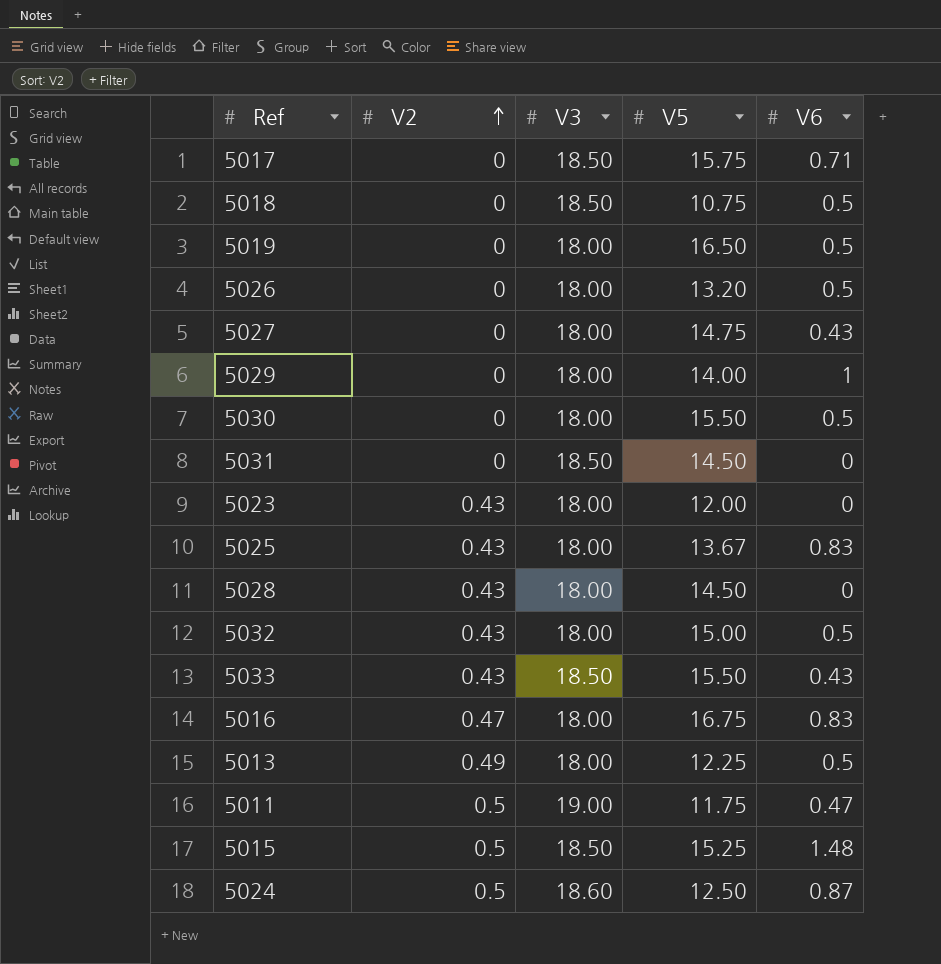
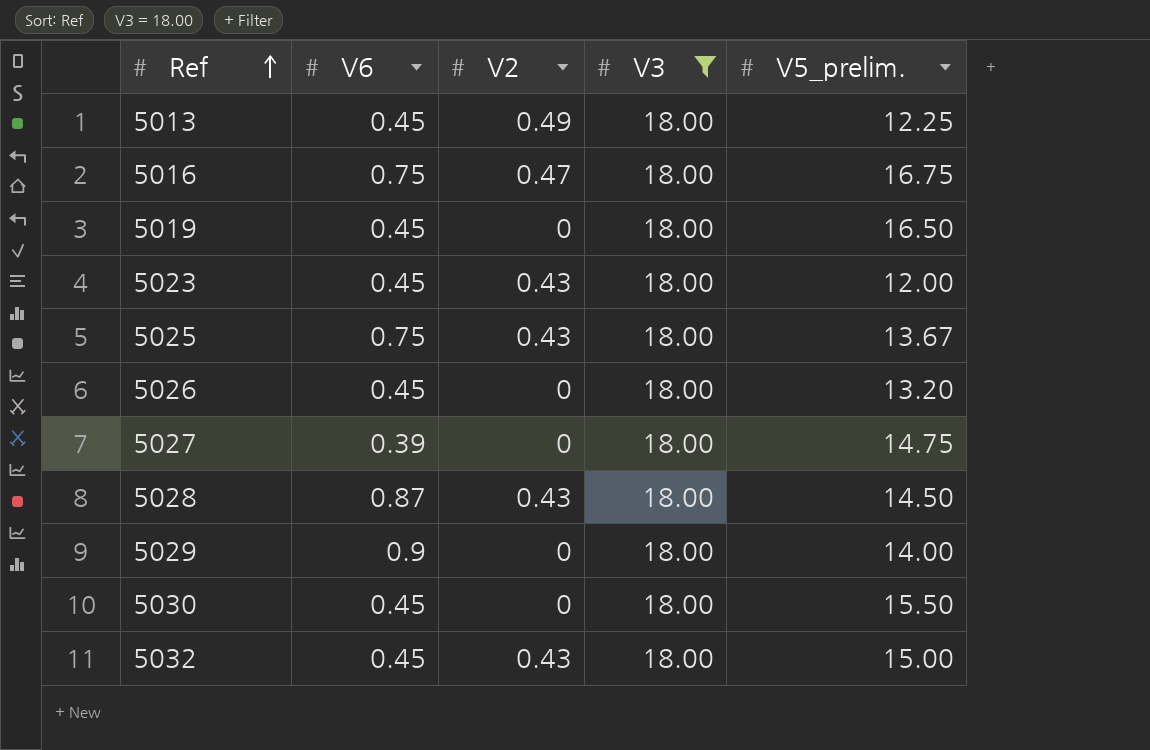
filter: none -> V3 = 18.00
row order: V2 ascending -> Ref ascending
column V6 | position: 5 -> 2
column name: V5 -> V5_prelim.
5013 | V6: 0.5 -> 0.45
5016 | V6: 0.83 -> 0.75
5019 | V6: 0.5 -> 0.45
5023 | V6: 0 -> 0.45
5025 | V6: 0.83 -> 0.75
5026 | V6: 0.5 -> 0.45
5027 | V6: 0.43 -> 0.39
5028 | V6: 0 -> 0.87
5029 | V6: 1 -> 0.9
5030 | V6: 0.5 -> 0.45
5032 | V6: 0.5 -> 0.45

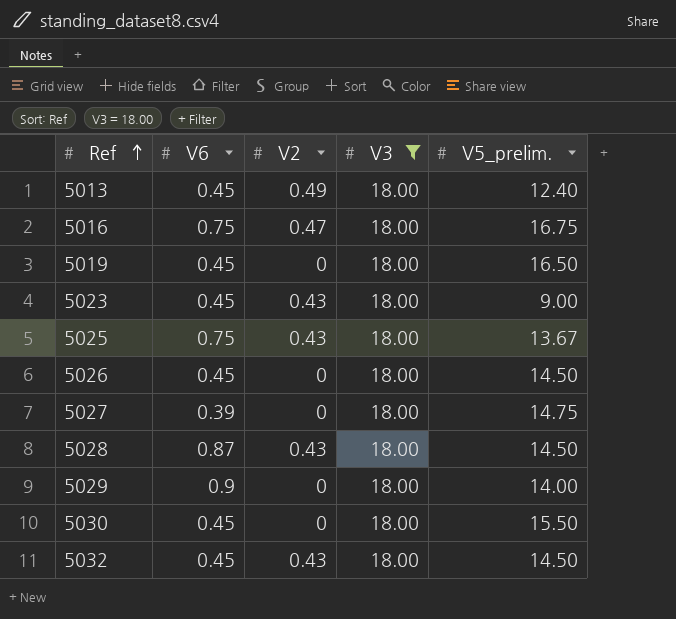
5013 | V5_prelim.: 12.25 -> 12.40
5023 | V5_prelim.: 12.00 -> 9.00
5026 | V5_prelim.: 13.20 -> 14.50
5032 | V5_prelim.: 15.00 -> 14.50

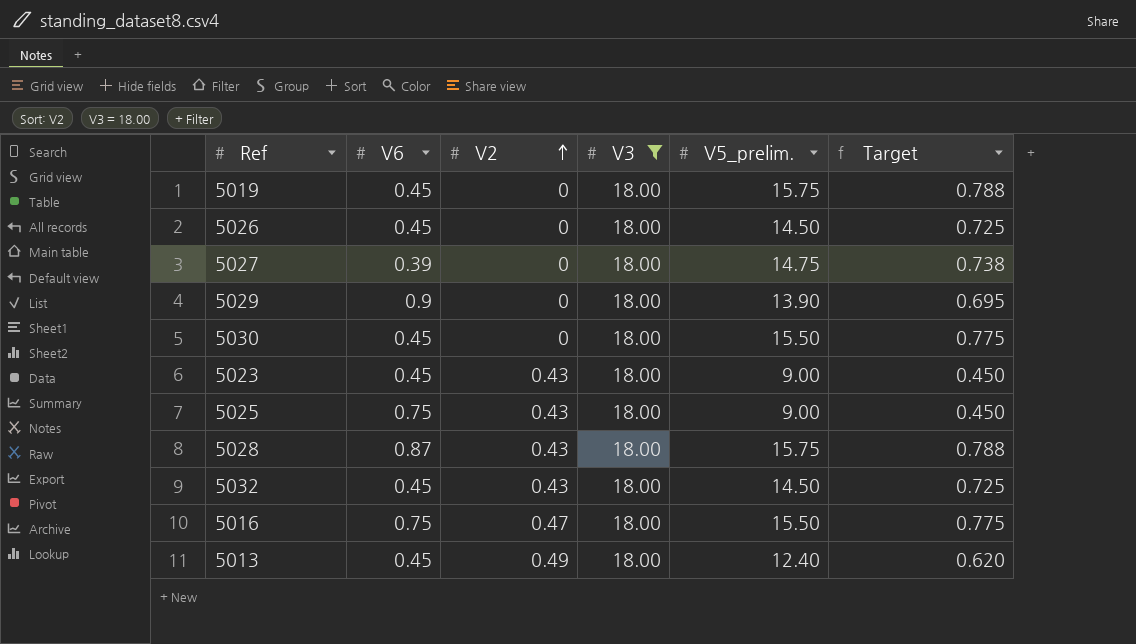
row order: Ref ascending -> V2 ascending
column Target | formula: none -> [V5_prelim.] * 0.05
5019 | V5_prelim.: 16.50 -> 15.75
5029 | V5_prelim.: 14.00 -> 13.90
5025 | V5_prelim.: 13.67 -> 9.00
5028 | V5_prelim.: 14.50 -> 15.75
5016 | V5_prelim.: 16.75 -> 15.50

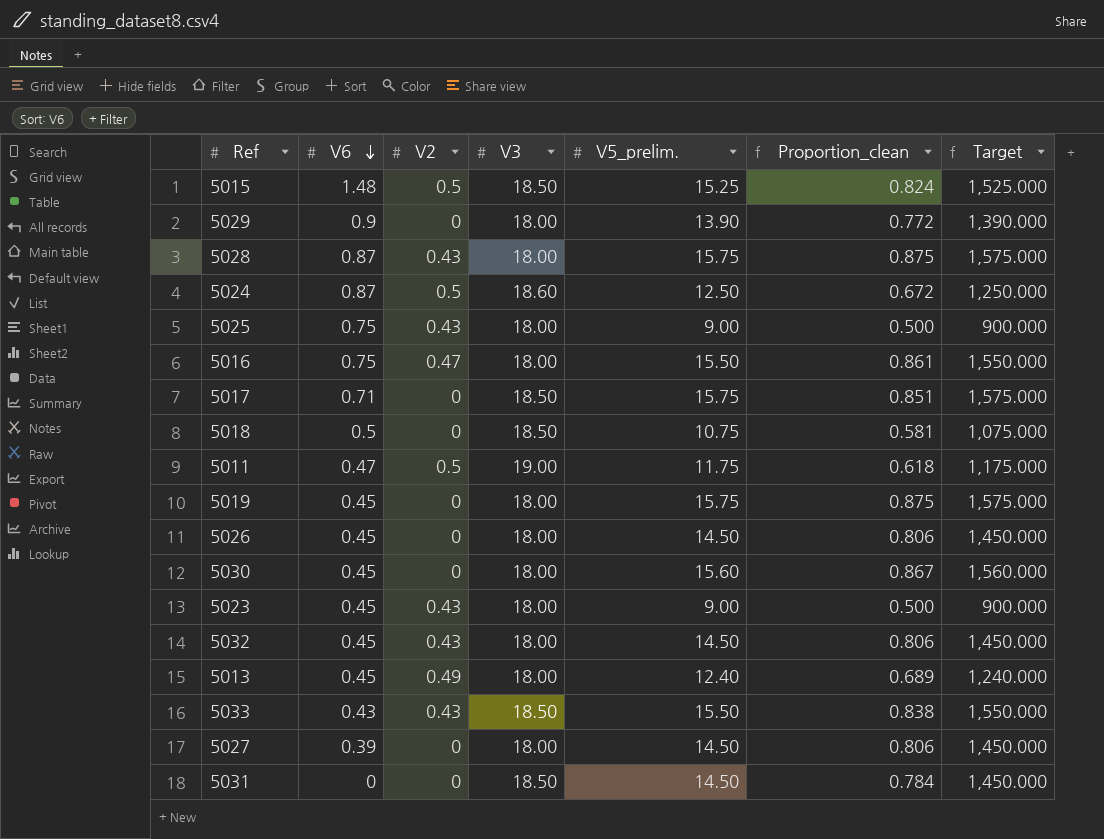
filter: V3 = 18.00 -> none
row order: V2 ascending -> V6 descending
column Proportion_clean | formula: none -> [V5_prelim.] / [V3]
column Target | formula: [V5_prelim.] * 0.05 -> [V5_prelim.] * 100
5030 | V5_prelim.: 15.50 -> 15.60
5027 | V5_prelim.: 14.75 -> 14.50

